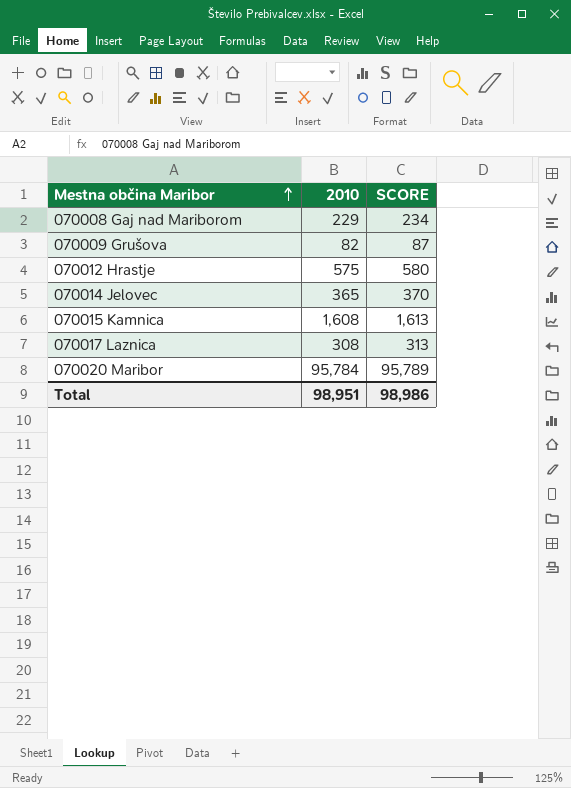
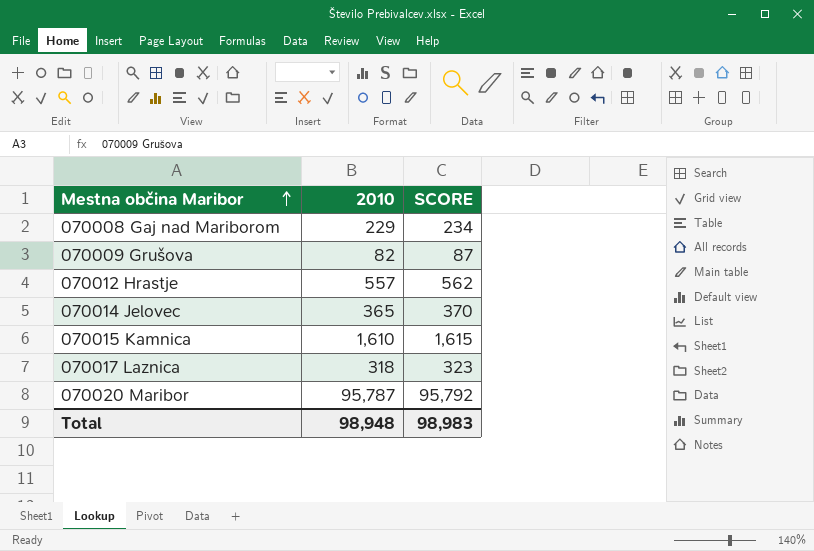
070012 Hrastje | 2010: 575 -> 557
070012 Hrastje | SCORE: 580 -> 562
070015 Kamnica | 2010: 1,608 -> 1,610
070015 Kamnica | SCORE: 1,613 -> 1,615
070017 Laznica | 2010: 308 -> 318
070017 Laznica | SCORE: 313 -> 323
070020 Maribor | 2010: 95,784 -> 95,787
070020 Maribor | SCORE: 95,789 -> 95,792
Total | 2010: 98,951 -> 98,948
Total | SCORE: 98,986 -> 98,983

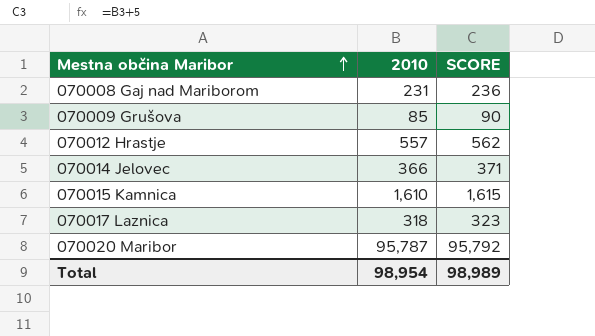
070008 Gaj nad Mariborom | 2010: 229 -> 231
070008 Gaj nad Mariborom | SCORE: 234 -> 236
070009 Grušova | 2010: 82 -> 85
070009 Grušova | SCORE: 87 -> 90
070014 Jelovec | 2010: 365 -> 366
070014 Jelovec | SCORE: 370 -> 371
Total | 2010: 98,948 -> 98,954
Total | SCORE: 98,983 -> 98,989

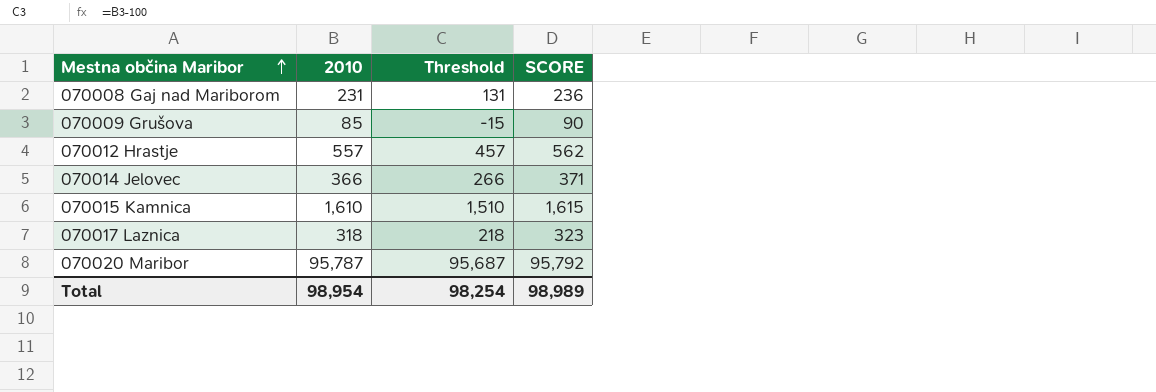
column Threshold | formula: none -> [2010] - 100

